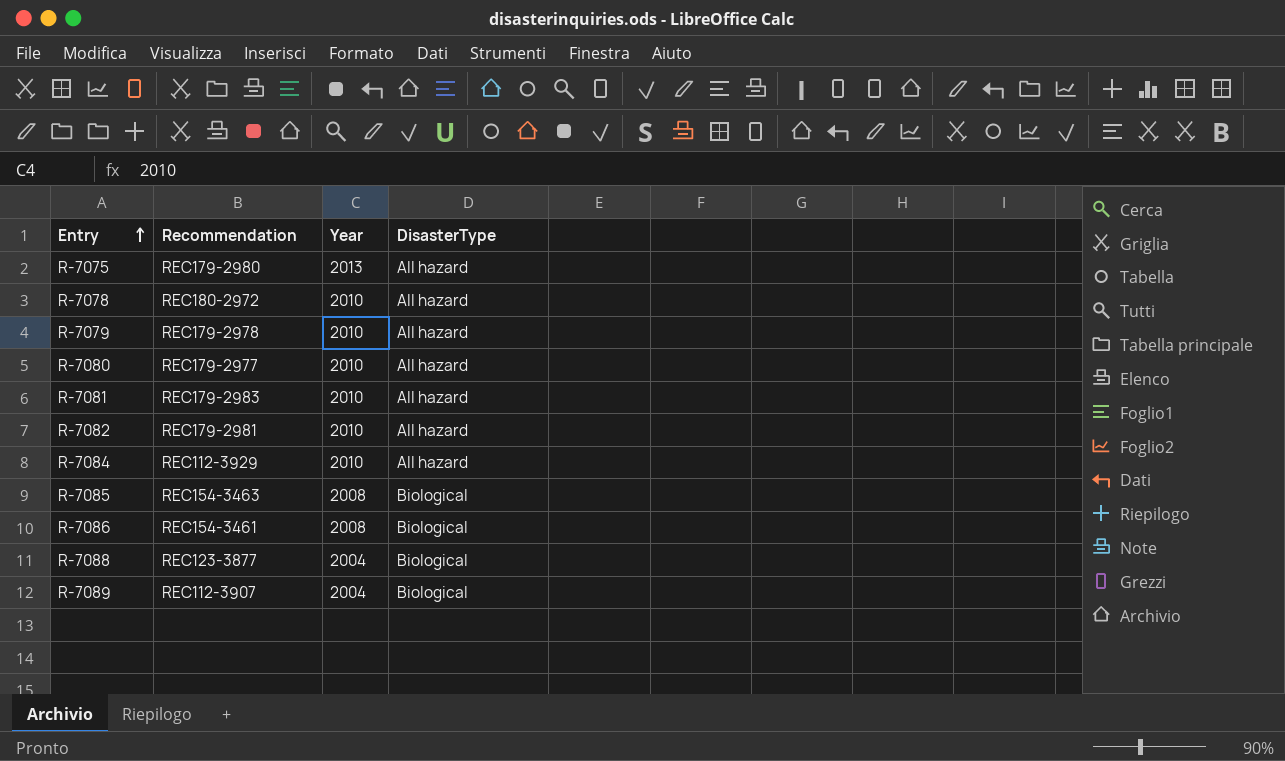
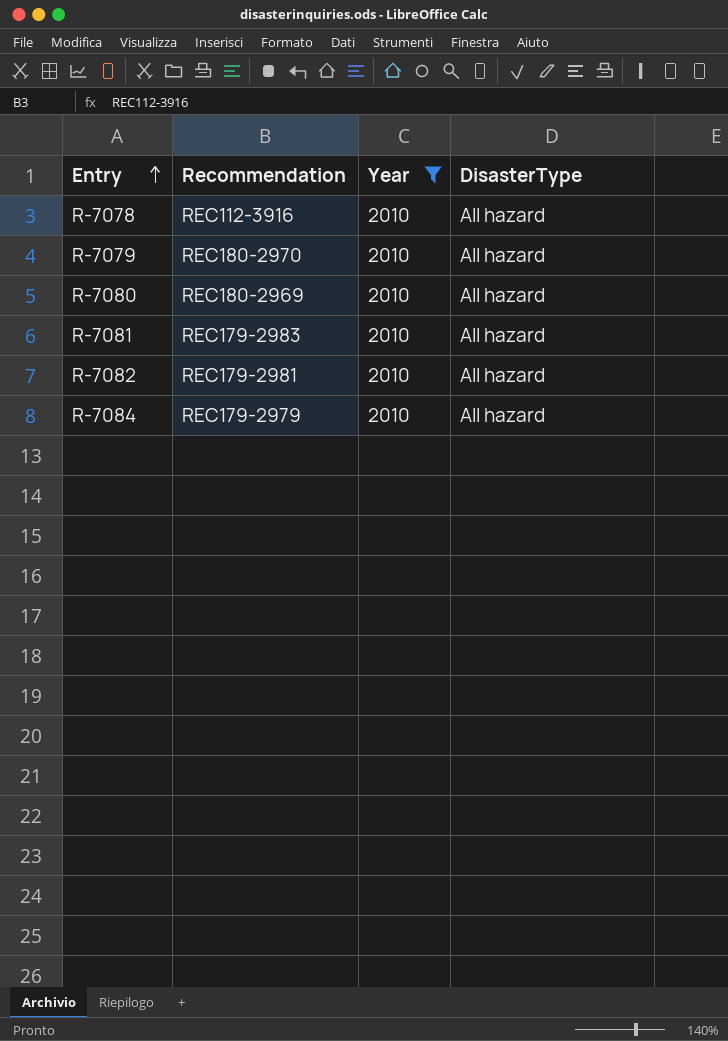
filter: none -> Year = 2010
R-7078 | Recommendation: REC180-2972 -> REC112-3916
R-7079 | Recommendation: REC179-2978 -> REC180-2970
R-7080 | Recommendation: REC179-2977 -> REC180-2969
R-7084 | Recommendation: REC112-3929 -> REC179-2979

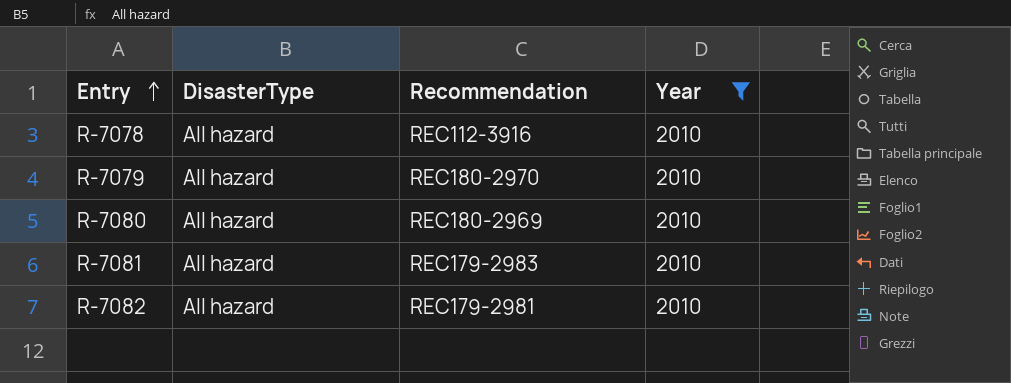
column DisasterType | position: 4 -> 2
row R-7084: REC179-2979 | 2010 | All hazard -> none

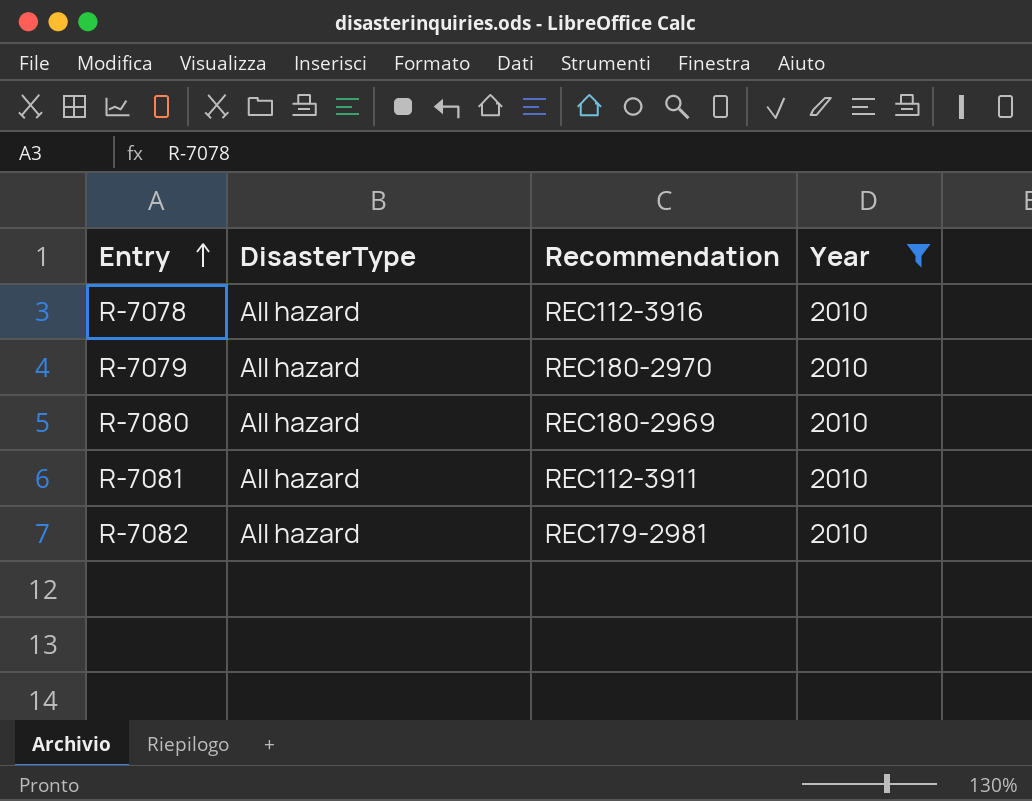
R-7081 | Recommendation: REC179-2983 -> REC112-3911

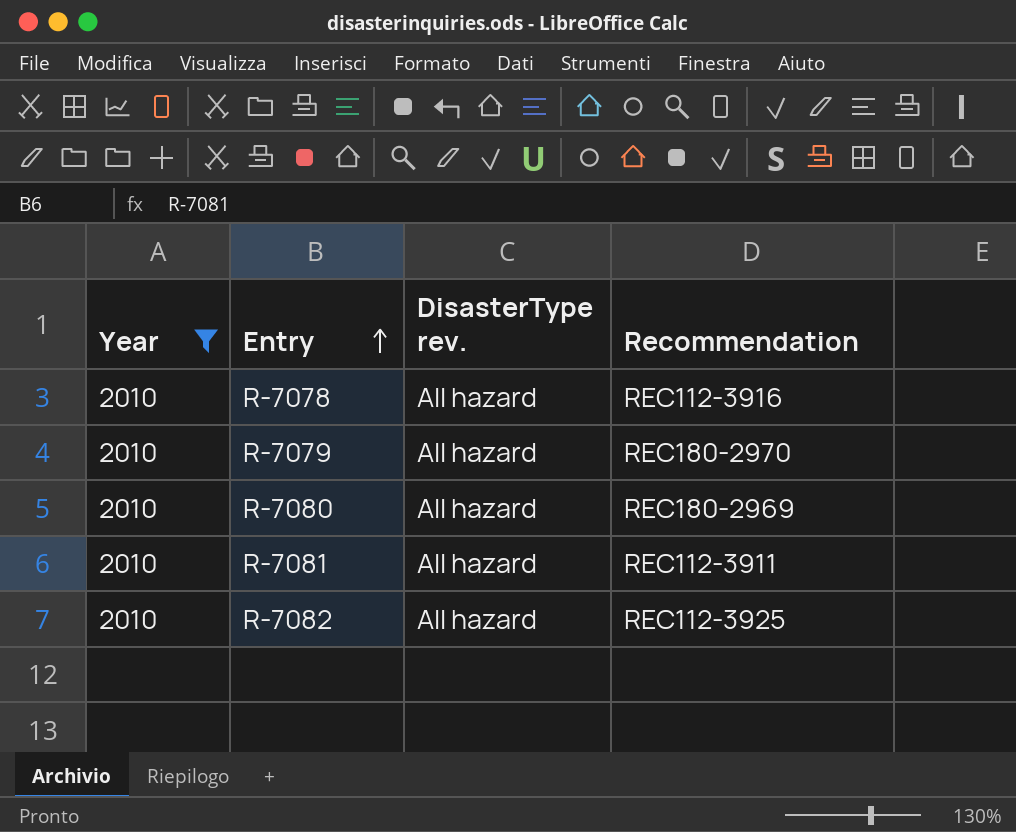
column Year | position: 4 -> 1
column name: DisasterType -> DisasterType rev.
R-7082 | Recommendation: REC179-2981 -> REC112-3925

